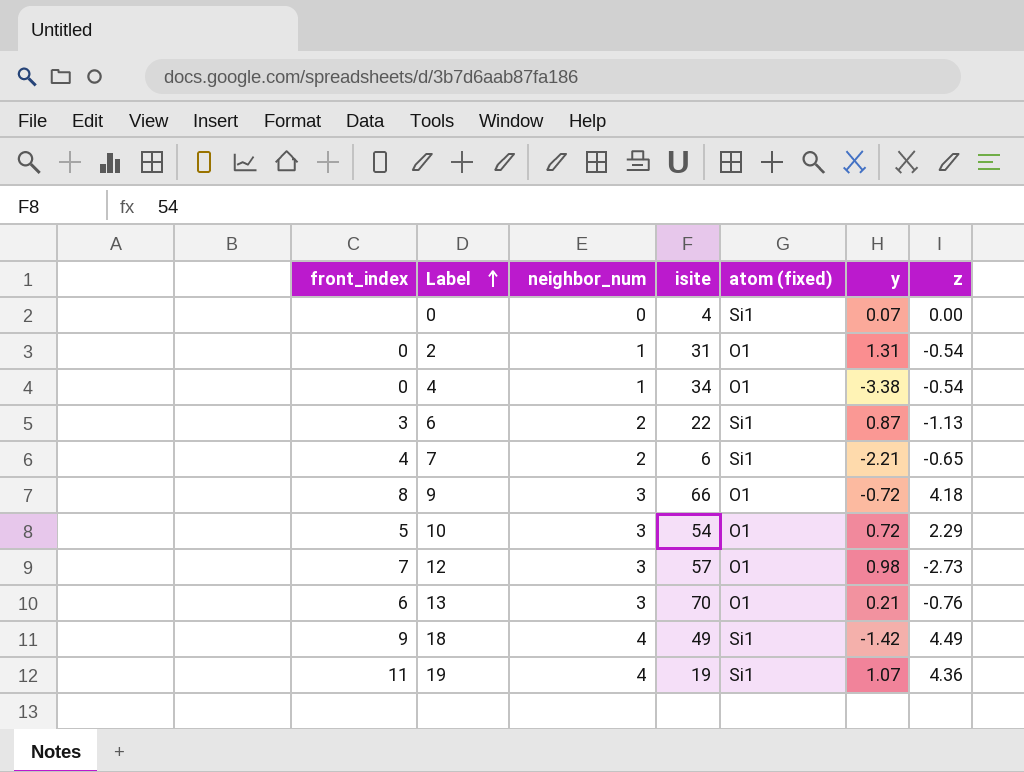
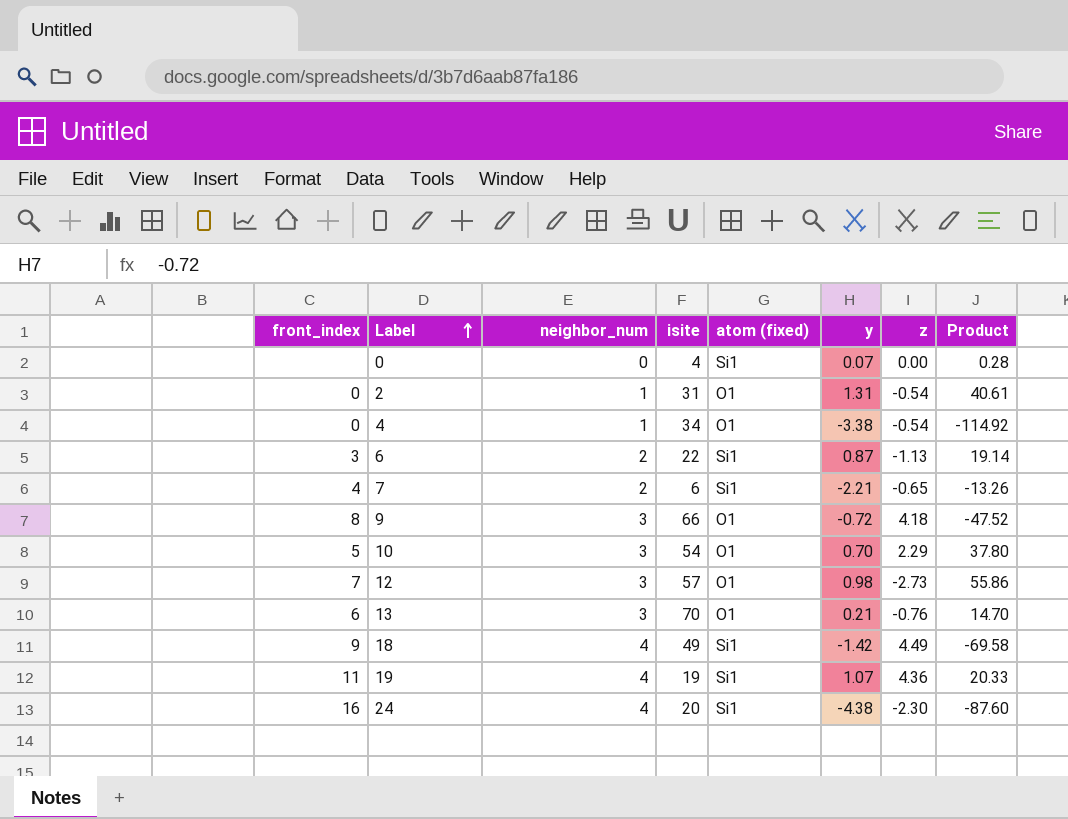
column Product | formula: none -> [isite] * [y]
10 | y: 0.72 -> 0.70
row 24: none -> 16 | 4 | 20 | Si1 | -4.38 | -2.30 | -87.60

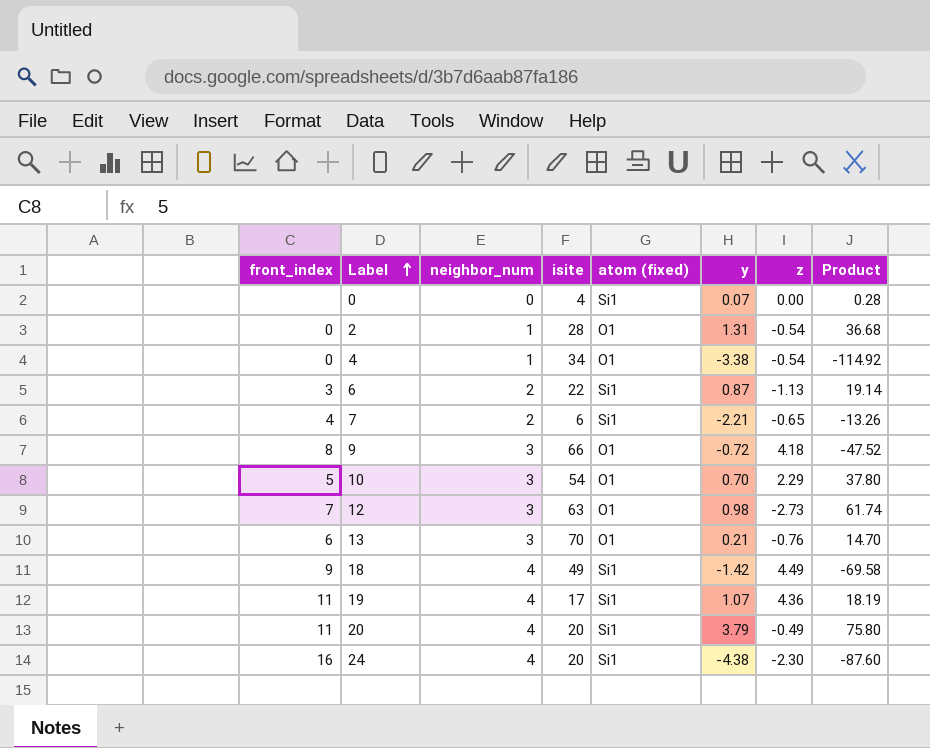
2 | isite: 31 -> 28
2 | Product: 40.61 -> 36.68
12 | isite: 57 -> 63
12 | Product: 55.86 -> 61.74
19 | isite: 19 -> 17
19 | Product: 20.33 -> 18.19
row 20: none -> 11 | 4 | 20 | Si1 | 3.79 | -0.49 | 75.80

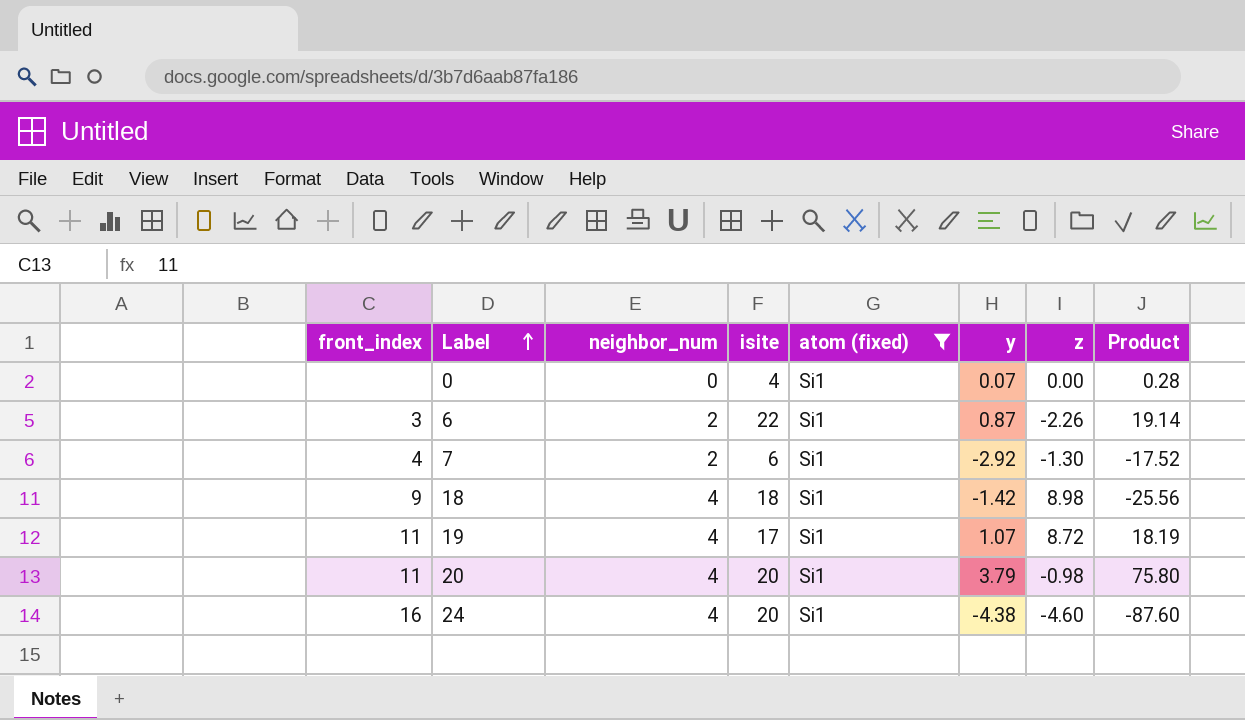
filter: none -> atom (fixed) = Si1
6 | z: -1.13 -> -2.26
7 | y: -2.21 -> -2.92
7 | z: -0.65 -> -1.30
7 | Product: -13.26 -> -17.52
18 | isite: 49 -> 18
18 | z: 4.49 -> 8.98
18 | Product: -69.58 -> -25.56
19 | z: 4.36 -> 8.72
20 | z: -0.49 -> -0.98
24 | z: -2.30 -> -4.60

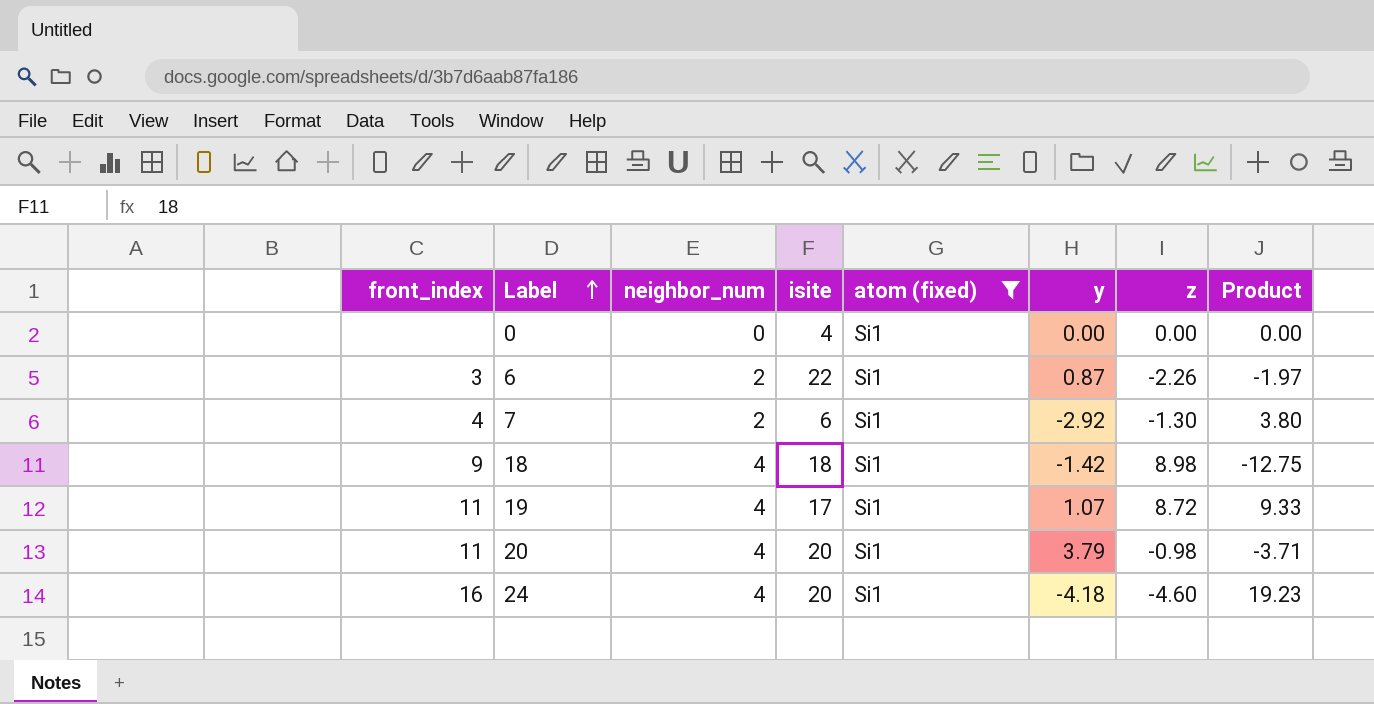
column Product | formula: [isite] * [y] -> [y] * [z]
0 | y: 0.07 -> 0.00
24 | y: -4.38 -> -4.18

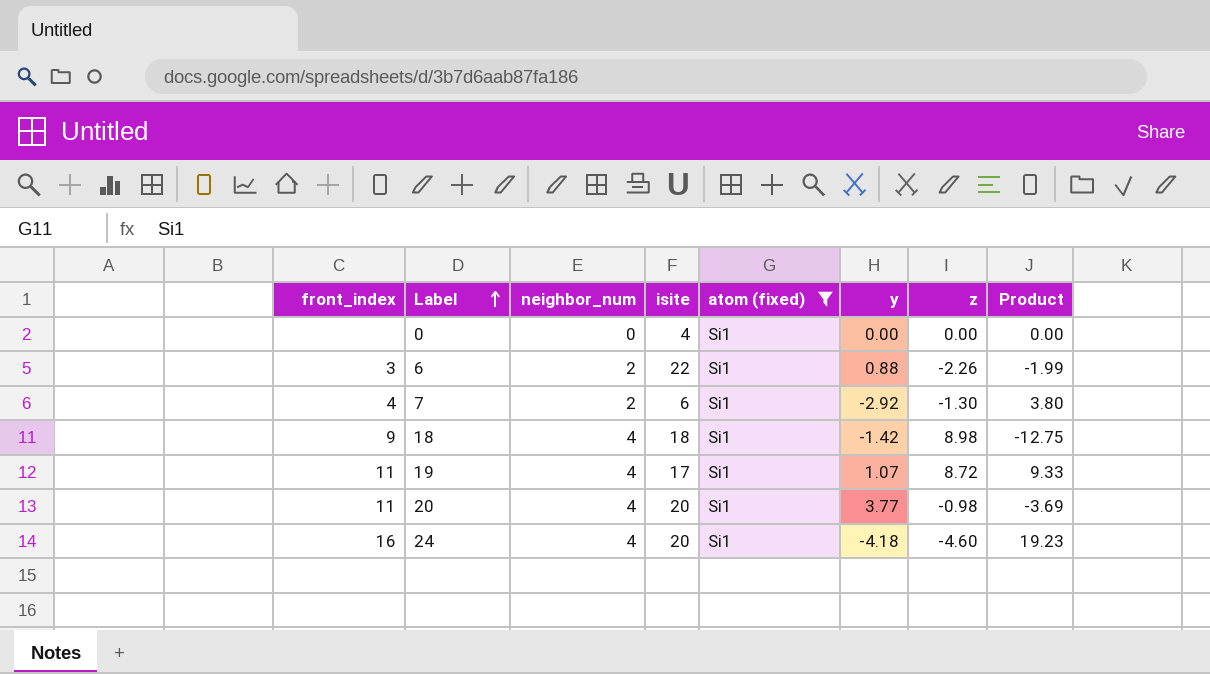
6 | y: 0.87 -> 0.88
6 | Product: -1.97 -> -1.99
20 | y: 3.79 -> 3.77
20 | Product: -3.71 -> -3.69

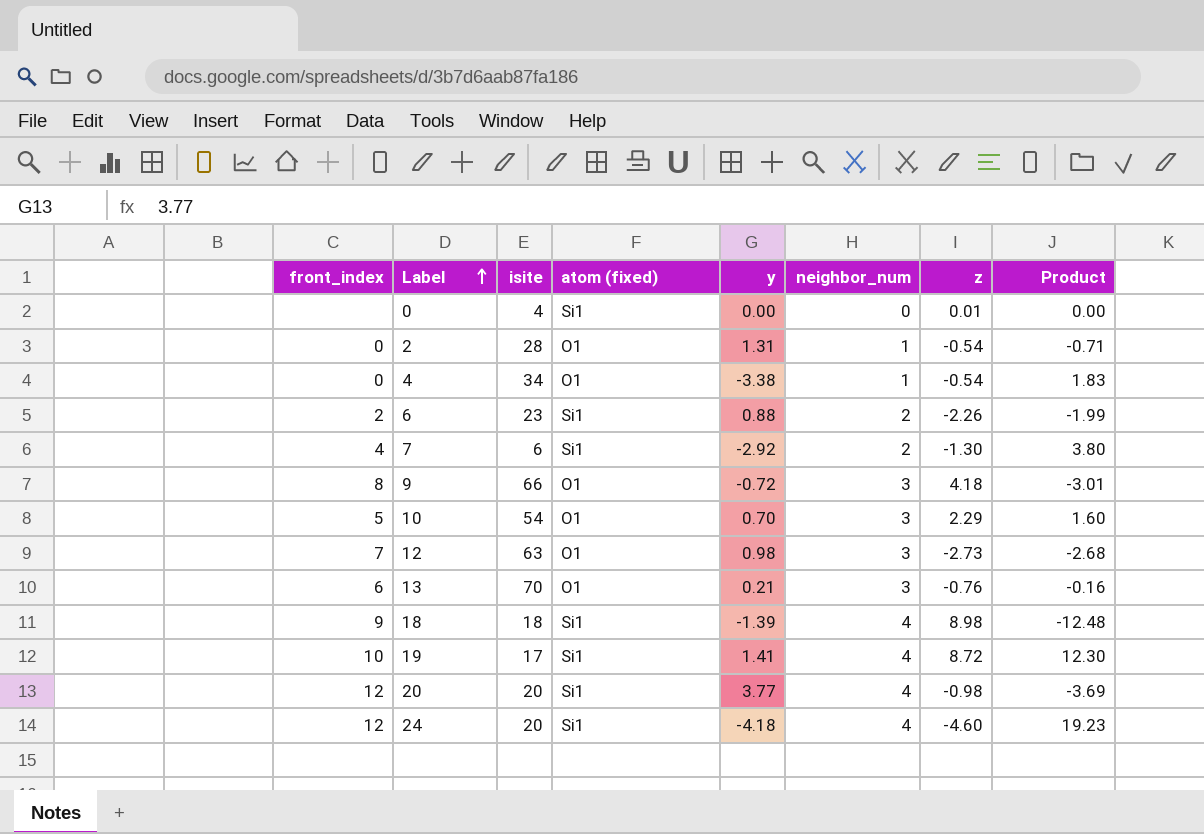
filter: atom (fixed) = Si1 -> none
column neighbor_num | position: 3 -> 6
0 | z: 0.00 -> 0.01
6 | front_index: 3 -> 2
6 | isite: 22 -> 23
18 | y: -1.42 -> -1.39
18 | Product: -12.75 -> -12.48
19 | front_index: 11 -> 10
19 | y: 1.07 -> 1.41
19 | Product: 9.33 -> 12.30
20 | front_index: 11 -> 12
24 | front_index: 16 -> 12

